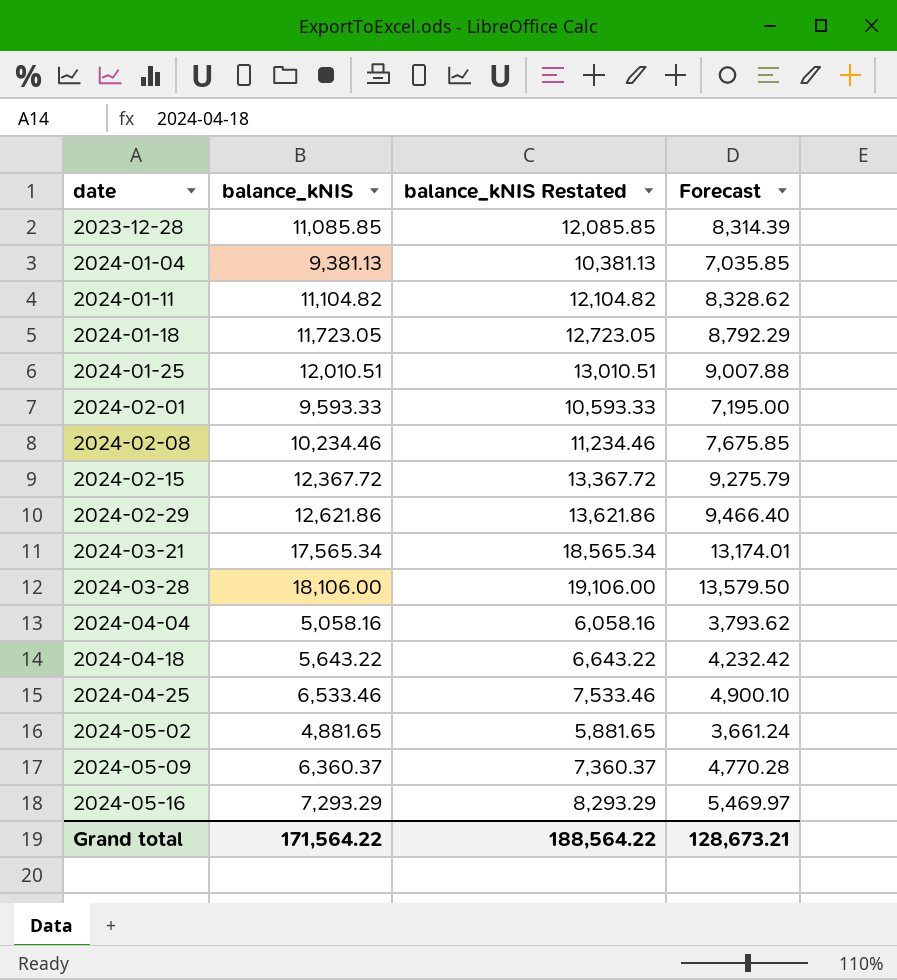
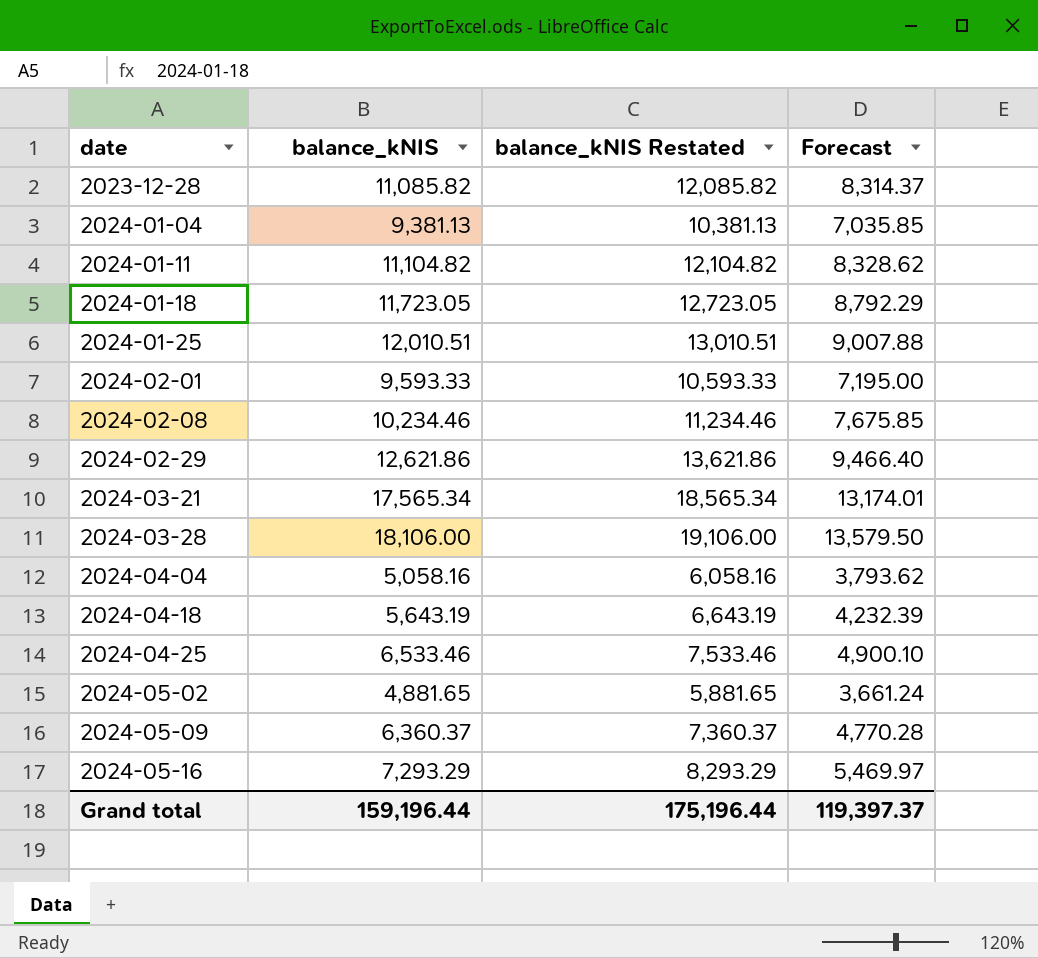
row 2024-02-15: 12,367.72 | 13,367.72 | 9,275.79 -> none
2023-12-28 | balance_kNIS: 11,085.85 -> 11,085.82
2023-12-28 | balance_kNIS Restated: 12,085.85 -> 12,085.82
2023-12-28 | Forecast: 8,314.39 -> 8,314.37
2024-04-18 | balance_kNIS: 5,643.22 -> 5,643.19
2024-04-18 | balance_kNIS Restated: 6,643.22 -> 6,643.19
2024-04-18 | Forecast: 4,232.42 -> 4,232.39
Grand total | balance_kNIS: 171,564.22 -> 159,196.44
Grand total | balance_kNIS Restated: 188,564.22 -> 175,196.44
Grand total | Forecast: 128,673.21 -> 119,397.37

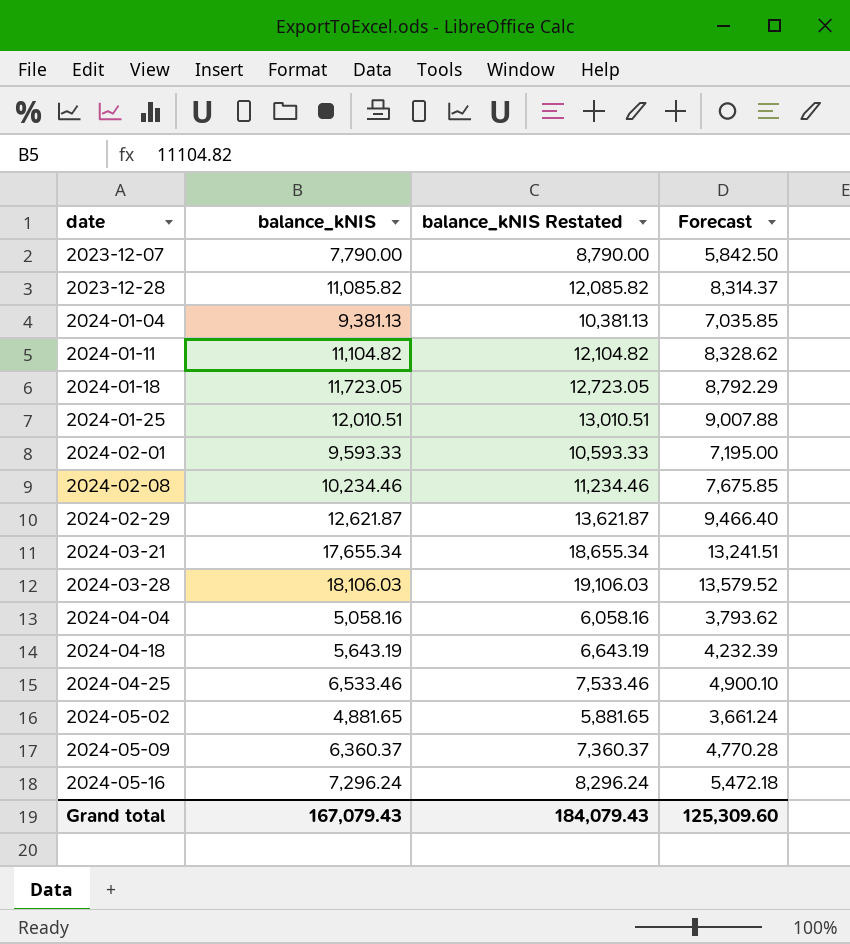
row 2023-12-07: none -> 7,790.00 | 8,790.00 | 5,842.50
2024-02-29 | balance_kNIS: 12,621.86 -> 12,621.87
2024-02-29 | balance_kNIS Restated: 13,621.86 -> 13,621.87
2024-03-21 | balance_kNIS: 17,565.34 -> 17,655.34
2024-03-21 | balance_kNIS Restated: 18,565.34 -> 18,655.34
2024-03-21 | Forecast: 13,174.01 -> 13,241.51
2024-03-28 | balance_kNIS: 18,106.00 -> 18,106.03
2024-03-28 | balance_kNIS Restated: 19,106.00 -> 19,106.03
2024-03-28 | Forecast: 13,579.50 -> 13,579.52
2024-05-16 | balance_kNIS: 7,293.29 -> 7,296.24
2024-05-16 | balance_kNIS Restated: 8,293.29 -> 8,296.24
2024-05-16 | Forecast: 5,469.97 -> 5,472.18
Grand total | balance_kNIS: 159,196.44 -> 167,079.43
Grand total | balance_kNIS Restated: 175,196.44 -> 184,079.43
Grand total | Forecast: 119,397.37 -> 125,309.60

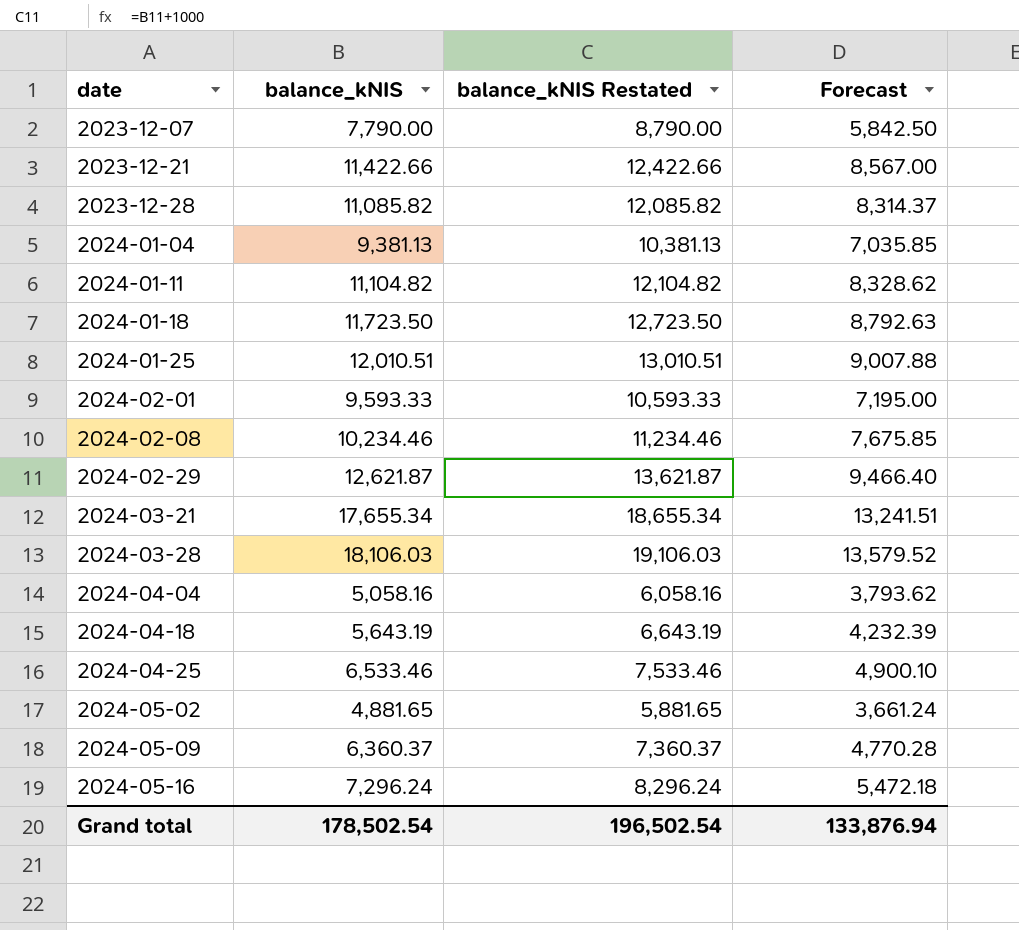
row 2023-12-21: none -> 11,422.66 | 12,422.66 | 8,567.00
2024-01-18 | balance_kNIS: 11,723.05 -> 11,723.50
2024-01-18 | balance_kNIS Restated: 12,723.05 -> 12,723.50
2024-01-18 | Forecast: 8,792.29 -> 8,792.63
Grand total | balance_kNIS: 167,079.43 -> 178,502.54
Grand total | balance_kNIS Restated: 184,079.43 -> 196,502.54
Grand total | Forecast: 125,309.60 -> 133,876.94

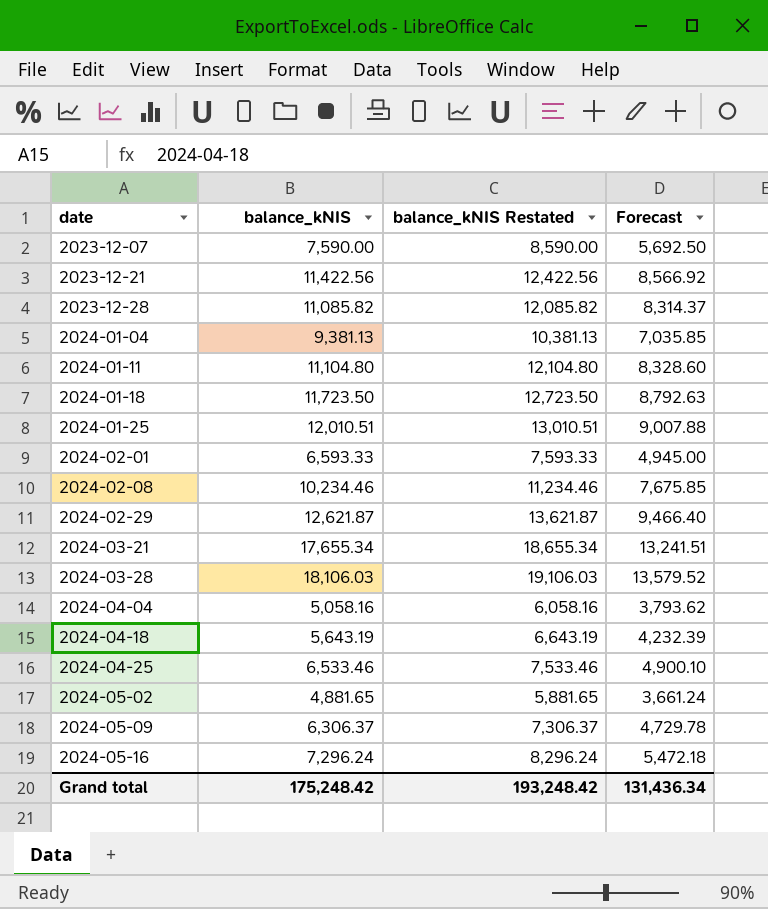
2023-12-07 | balance_kNIS: 7,790.00 -> 7,590.00
2023-12-07 | balance_kNIS Restated: 8,790.00 -> 8,590.00
2023-12-07 | Forecast: 5,842.50 -> 5,692.50
2023-12-21 | balance_kNIS: 11,422.66 -> 11,422.56
2023-12-21 | balance_kNIS Restated: 12,422.66 -> 12,422.56
2023-12-21 | Forecast: 8,567.00 -> 8,566.92
2024-01-11 | balance_kNIS: 11,104.82 -> 11,104.80
2024-01-11 | balance_kNIS Restated: 12,104.82 -> 12,104.80
2024-01-11 | Forecast: 8,328.62 -> 8,328.60
2024-02-01 | balance_kNIS: 9,593.33 -> 6,593.33
2024-02-01 | balance_kNIS Restated: 10,593.33 -> 7,593.33
2024-02-01 | Forecast: 7,195.00 -> 4,945.00
2024-05-09 | balance_kNIS: 6,360.37 -> 6,306.37
2024-05-09 | balance_kNIS Restated: 7,360.37 -> 7,306.37
2024-05-09 | Forecast: 4,770.28 -> 4,729.78
Grand total | balance_kNIS: 178,502.54 -> 175,248.42
Grand total | balance_kNIS Restated: 196,502.54 -> 193,248.42
Grand total | Forecast: 133,876.94 -> 131,436.34

